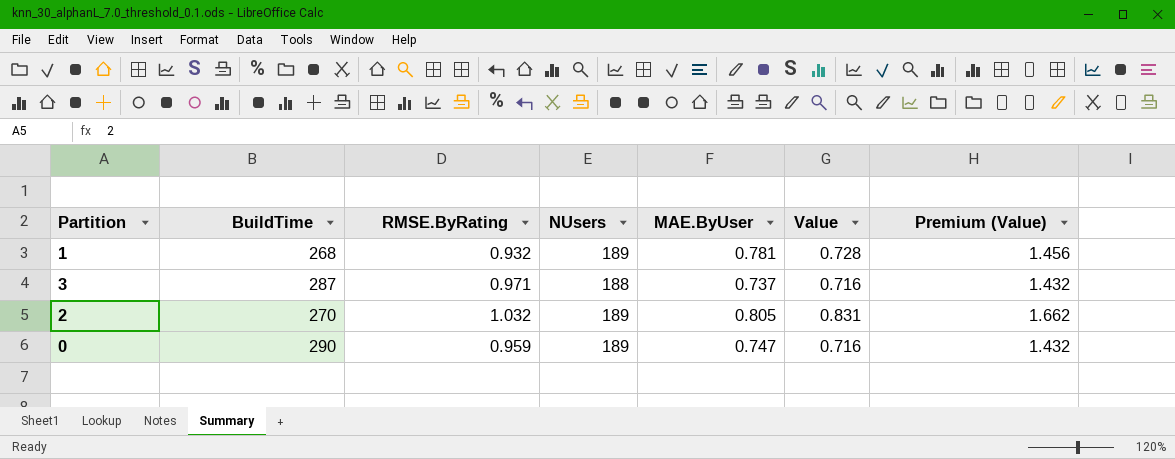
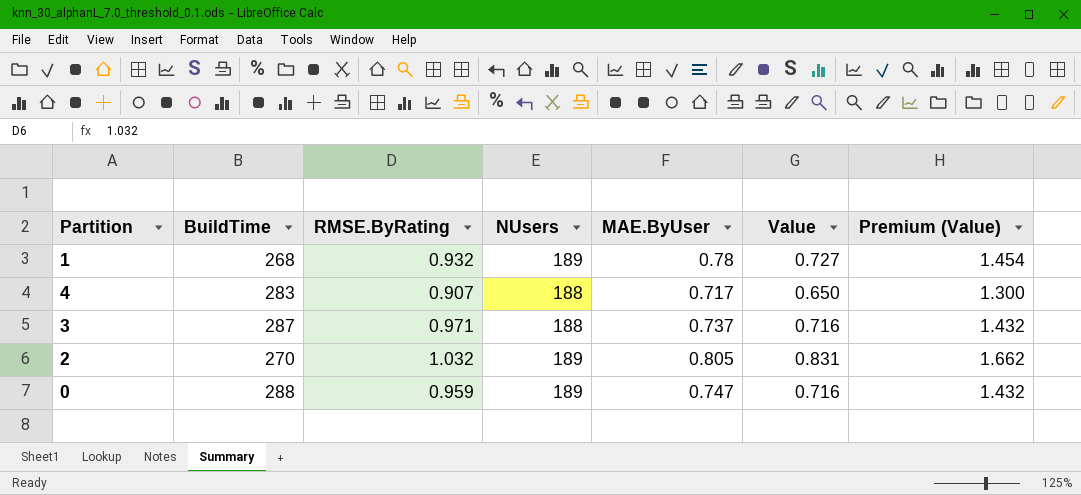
1 | MAE.ByUser: 0.781 -> 0.78
1 | Value: 0.728 -> 0.727
1 | Premium (Value): 1.456 -> 1.454
row 4: none -> 283 | 0.907 | 188 | 0.717 | 0.650 | 1.300
0 | BuildTime: 290 -> 288

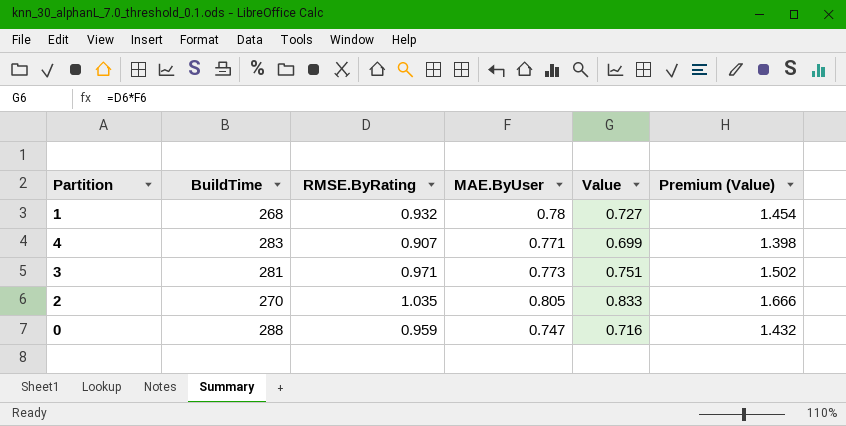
column NUsers | position: 4 -> none
4 | MAE.ByUser: 0.717 -> 0.771
4 | Value: 0.650 -> 0.699
4 | Premium (Value): 1.300 -> 1.398
3 | BuildTime: 287 -> 281
3 | MAE.ByUser: 0.737 -> 0.773
3 | Value: 0.716 -> 0.751
3 | Premium (Value): 1.432 -> 1.502
2 | RMSE.ByRating: 1.032 -> 1.035
2 | Value: 0.831 -> 0.833
2 | Premium (Value): 1.662 -> 1.666

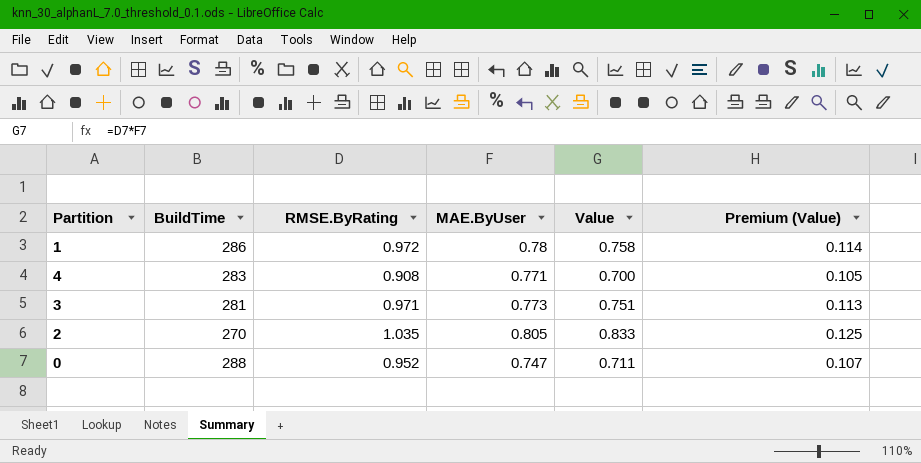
column Premium (Value) | formula: [Value] * 2 -> [Value] * 0.15
1 | BuildTime: 268 -> 286
1 | RMSE.ByRating: 0.932 -> 0.972
1 | Value: 0.727 -> 0.758
4 | RMSE.ByRating: 0.907 -> 0.908
4 | Value: 0.699 -> 0.700
0 | RMSE.ByRating: 0.959 -> 0.952
0 | Value: 0.716 -> 0.711

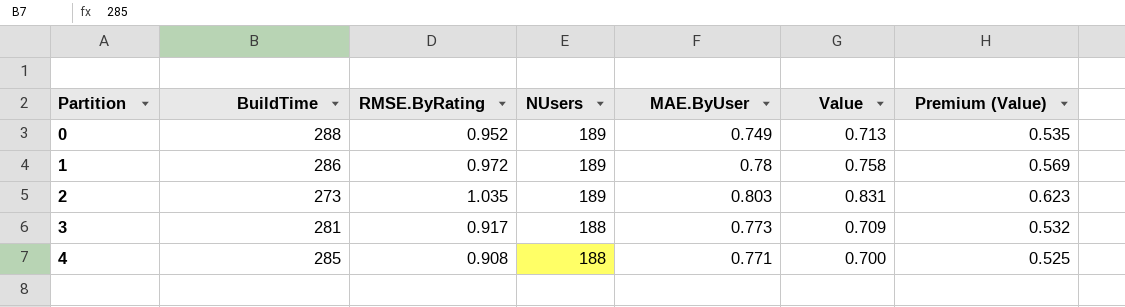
row order: none -> Partition ascending
column NUsers | position: none -> 4
column Premium (Value) | formula: [Value] * 0.15 -> [Value] * 0.75
0 | MAE.ByUser: 0.747 -> 0.749
0 | Value: 0.711 -> 0.713
2 | BuildTime: 270 -> 273
2 | MAE.ByUser: 0.805 -> 0.803
2 | Value: 0.833 -> 0.831
3 | RMSE.ByRating: 0.971 -> 0.917
3 | Value: 0.751 -> 0.709
4 | BuildTime: 283 -> 285

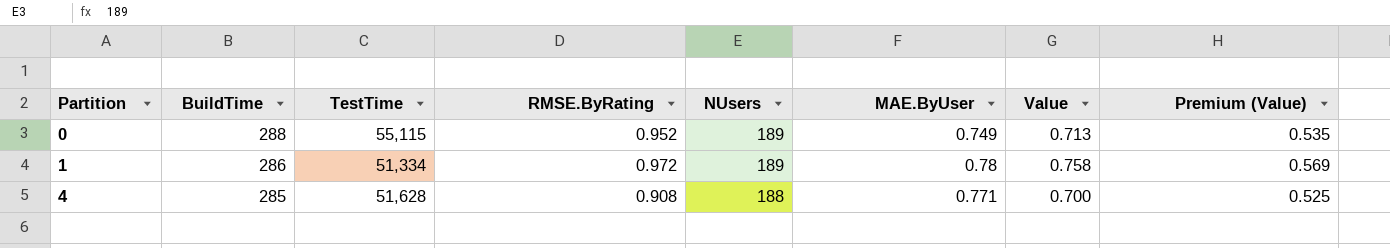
column TestTime | position: none -> 3
row 2: 273 | 1.035 | 189 | 0.803 | 0.831 | 0.623 -> none
row 3: 281 | 0.917 | 188 | 0.773 | 0.709 | 0.532 -> none

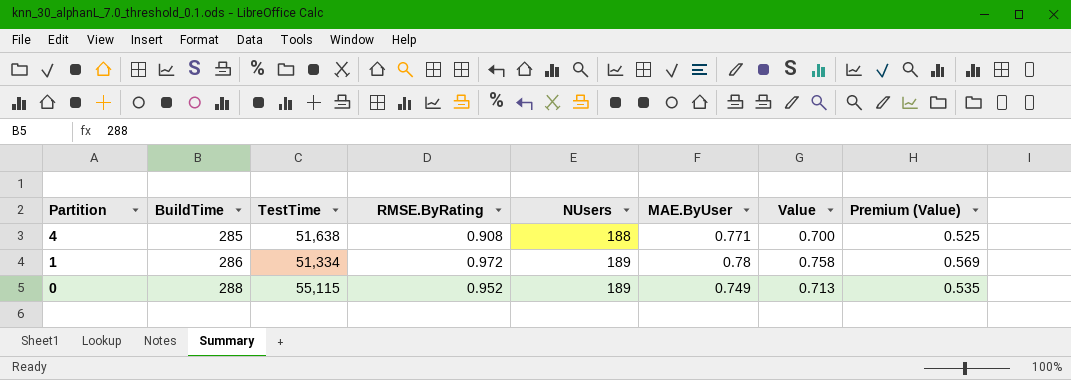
row order: Partition ascending -> Partition descending
4 | TestTime: 51,628 -> 51,638

